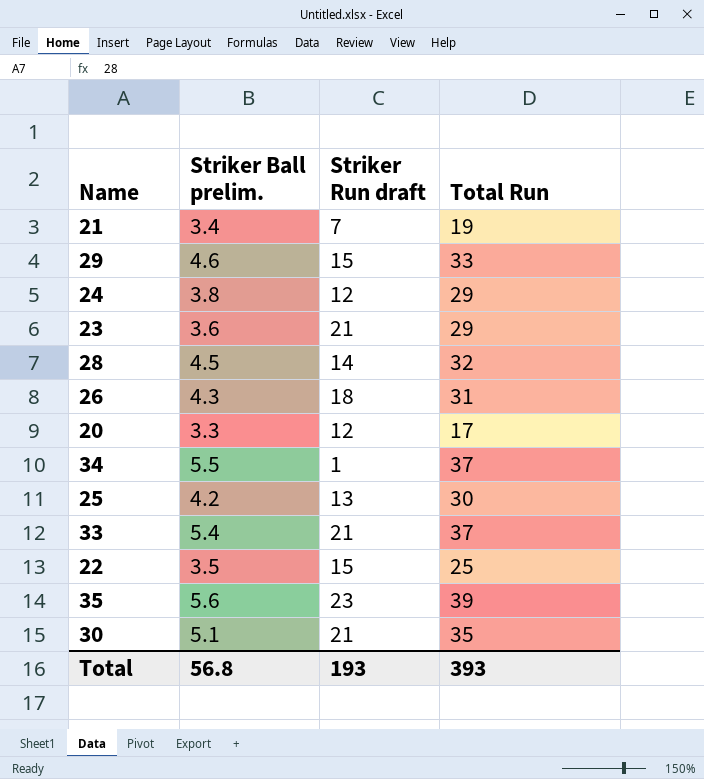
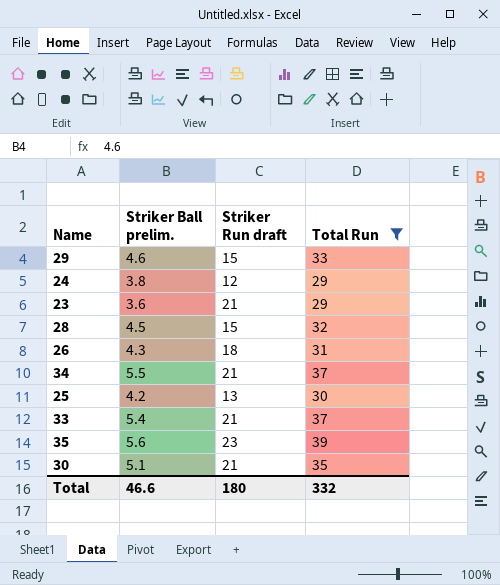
filter: none -> Total Run >= 29
28 | Striker Run draft: 14 -> 15
34 | Striker Run draft: 1 -> 21
Total | Striker Ball prelim.: 56.8 -> 46.6
Total | Striker Run draft: 193 -> 180
Total | Total Run: 393 -> 332

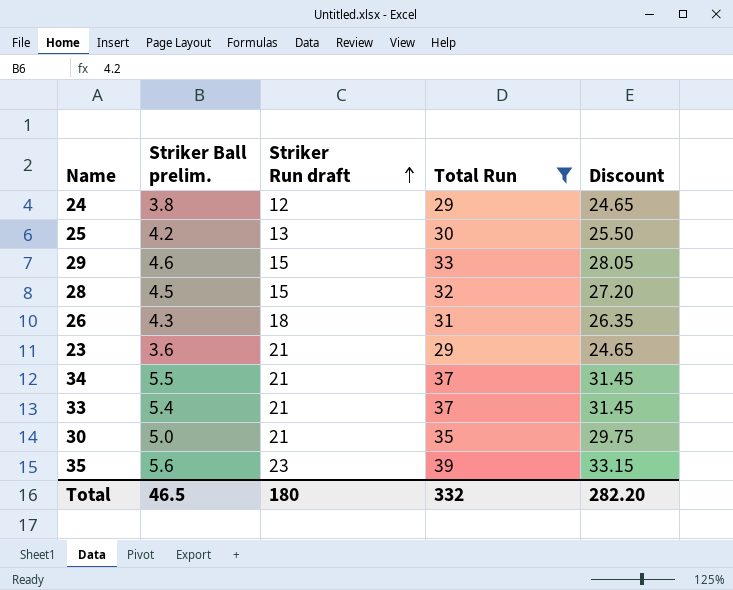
row order: none -> Striker Run draft ascending
column Discount | formula: none -> [Total Run] * 0.85
30 | Striker Ball prelim.: 5.1 -> 5.0
Total | Striker Ball prelim.: 46.6 -> 46.5

